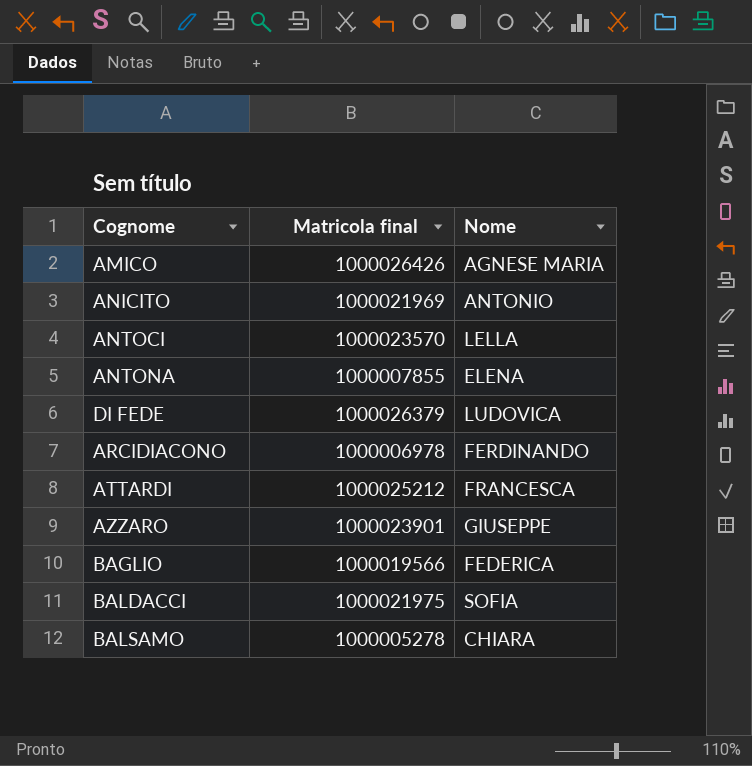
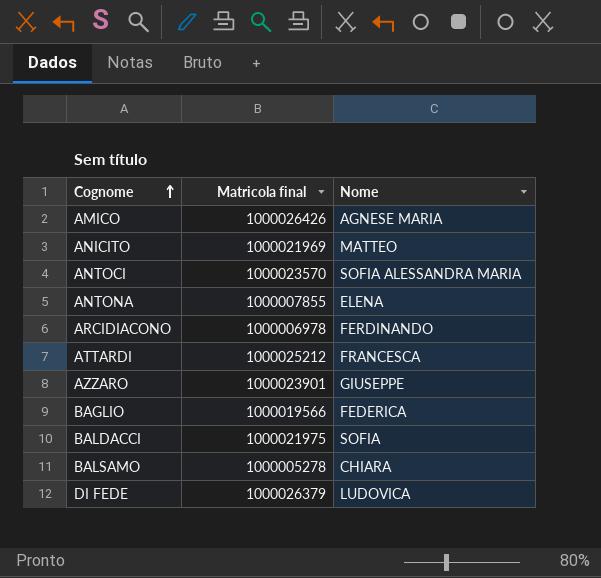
row order: none -> Cognome ascending
ANICITO | Nome: ANTONIO -> MATTEO
ANTOCI | Nome: LELLA -> SOFIA ALESSANDRA MARIA

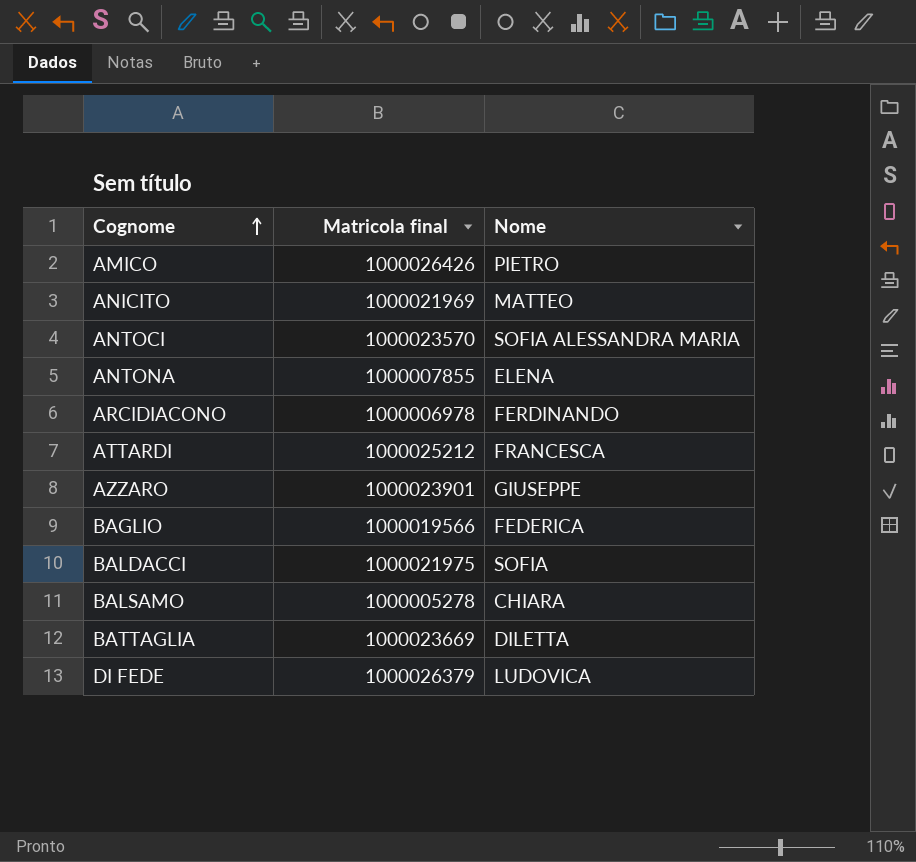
AMICO | Nome: AGNESE MARIA -> PIETRO
row BATTAGLIA: none -> 1000023669 | DILETTA

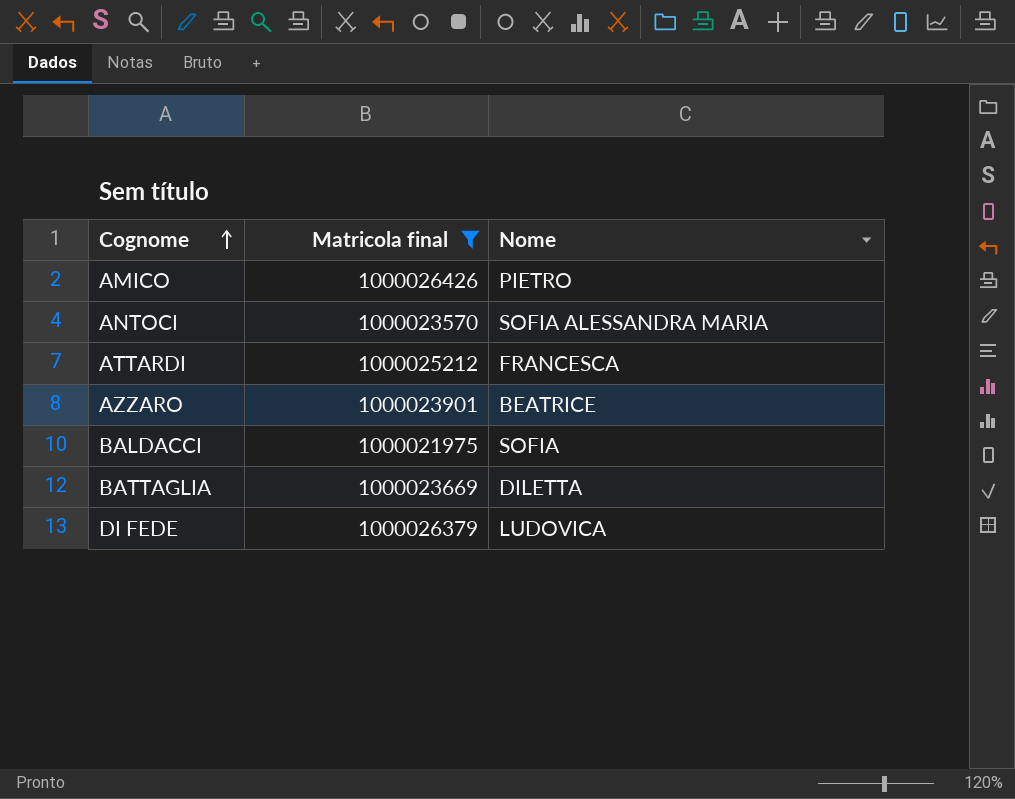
filter: none -> Matricola final >= 1000021975
AZZARO | Nome: GIUSEPPE -> BEATRICE

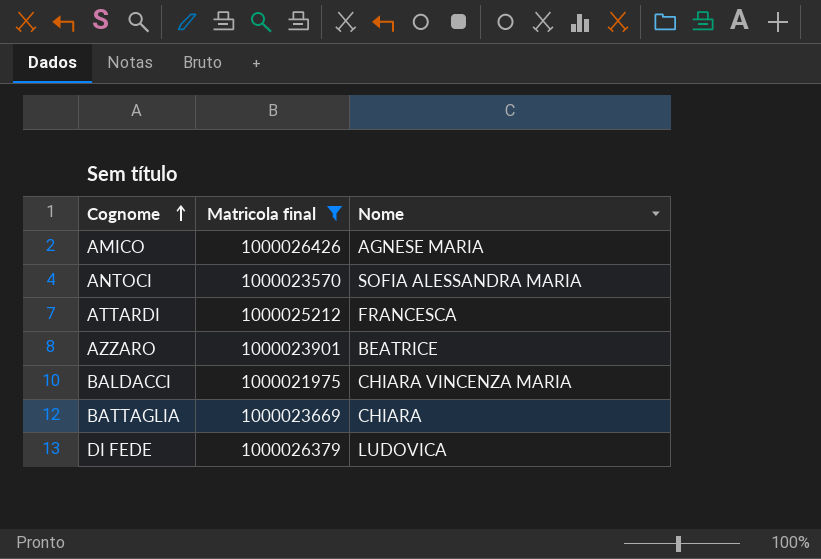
AMICO | Nome: PIETRO -> AGNESE MARIA
BALDACCI | Nome: SOFIA -> CHIARA VINCENZA MARIA
BATTAGLIA | Nome: DILETTA -> CHIARA

